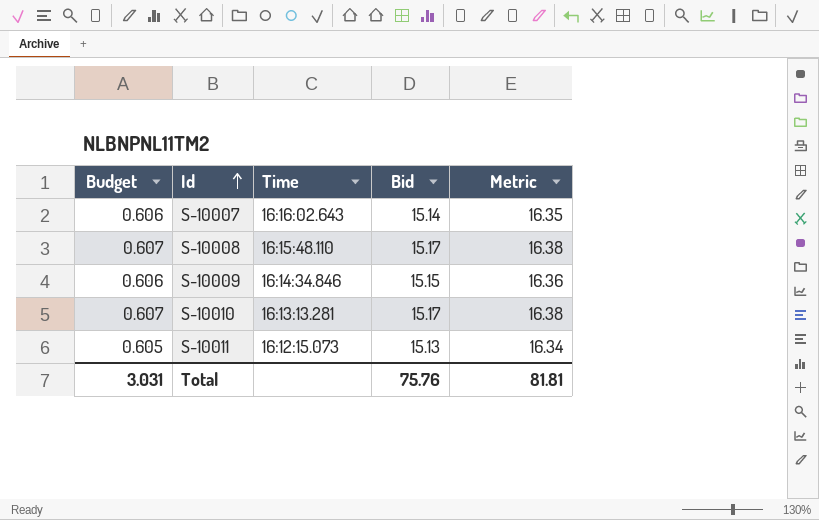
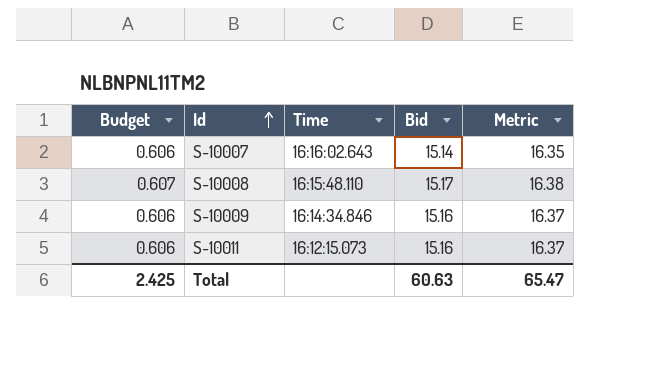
row S-10010: 0.607 | 16:13:13.281 | 15.17 | 16.38 -> none
S-10009 | Bid: 15.15 -> 15.16
S-10009 | Metric: 16.36 -> 16.37
S-10011 | Budget: 0.605 -> 0.606
S-10011 | Bid: 15.13 -> 15.16
S-10011 | Metric: 16.34 -> 16.37
Total | Budget: 3.031 -> 2.425
Total | Bid: 75.76 -> 60.63
Total | Metric: 81.81 -> 65.47

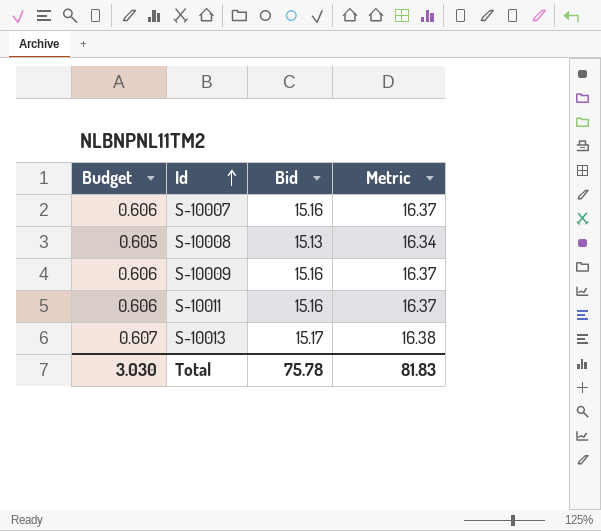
column Time | position: 3 -> none
S-10007 | Bid: 15.14 -> 15.16
S-10007 | Metric: 16.35 -> 16.37
S-10008 | Budget: 0.607 -> 0.605
S-10008 | Bid: 15.17 -> 15.13
S-10008 | Metric: 16.38 -> 16.34
row S-10013: none -> 0.607 | 15.17 | 16.38
Total | Budget: 2.425 -> 3.030
Total | Bid: 60.63 -> 75.78
Total | Metric: 65.47 -> 81.83

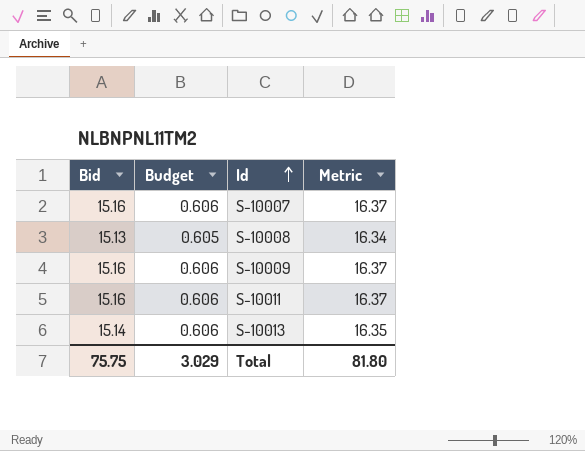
column Bid | position: 3 -> 1
S-10013 | Bid: 15.17 -> 15.14
S-10013 | Budget: 0.607 -> 0.606
S-10013 | Metric: 16.38 -> 16.35
Total | Bid: 75.78 -> 75.75
Total | Budget: 3.030 -> 3.029
Total | Metric: 81.83 -> 81.80

